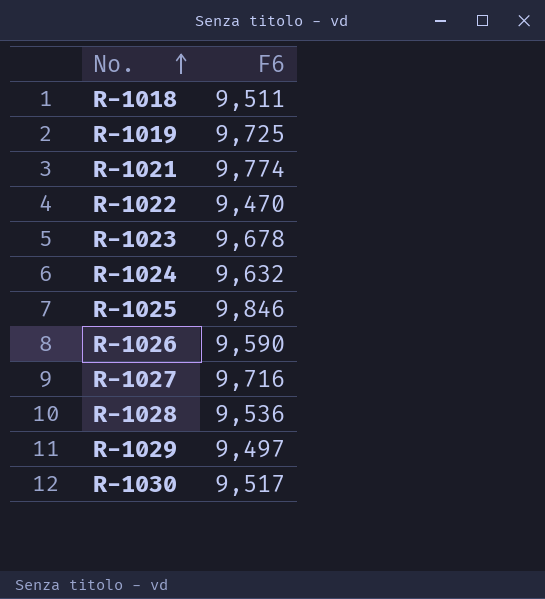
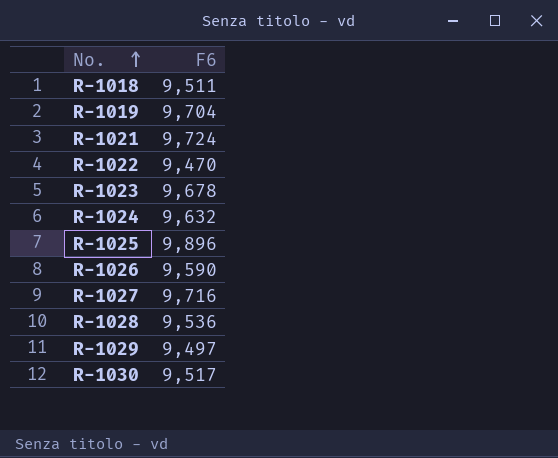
R-1019 | F6: 9,725 -> 9,704
R-1021 | F6: 9,774 -> 9,724
R-1025 | F6: 9,846 -> 9,896

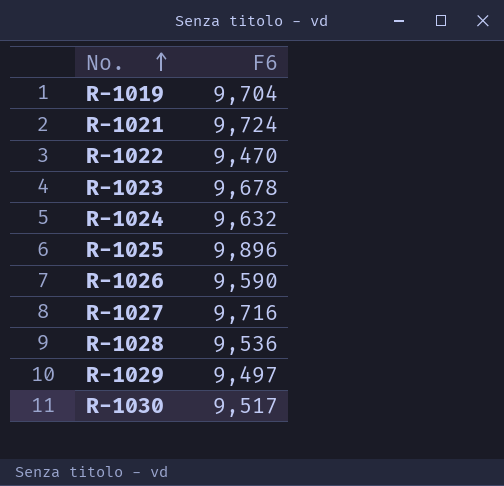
row R-1018: 9,511 -> none

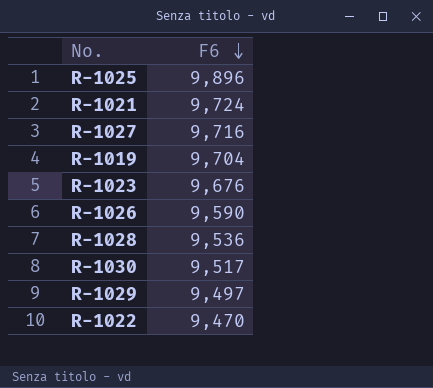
row order: No. ascending -> F6 descending
row R-1024: 9,632 -> none
R-1023 | F6: 9,678 -> 9,676

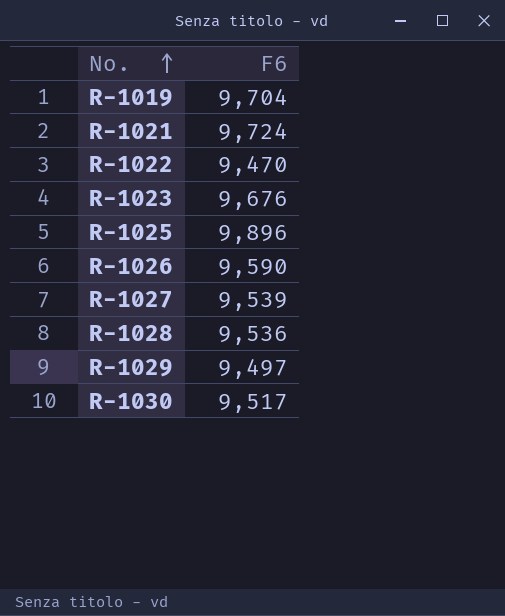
row order: F6 descending -> No. ascending
R-1027 | F6: 9,716 -> 9,539

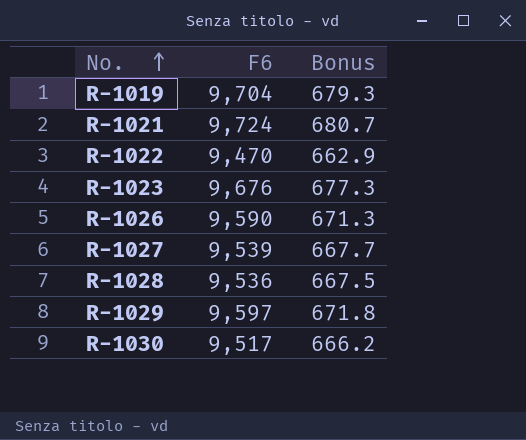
column Bonus | formula: none -> [F6] * 0.07
row R-1025: 9,896 -> none
R-1029 | F6: 9,497 -> 9,597

